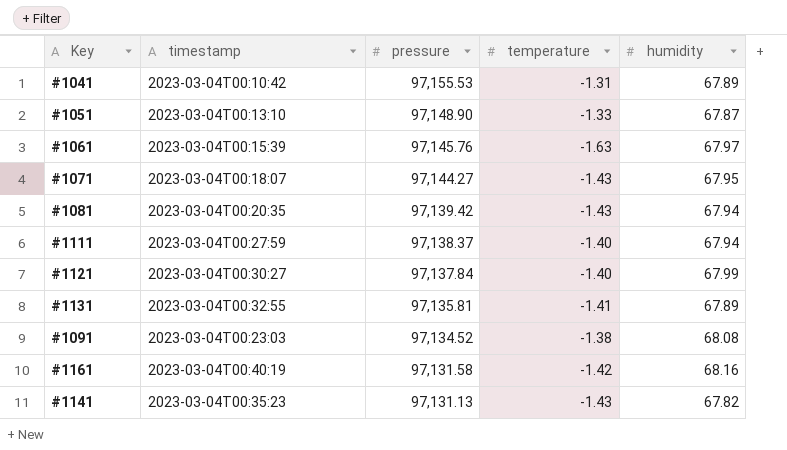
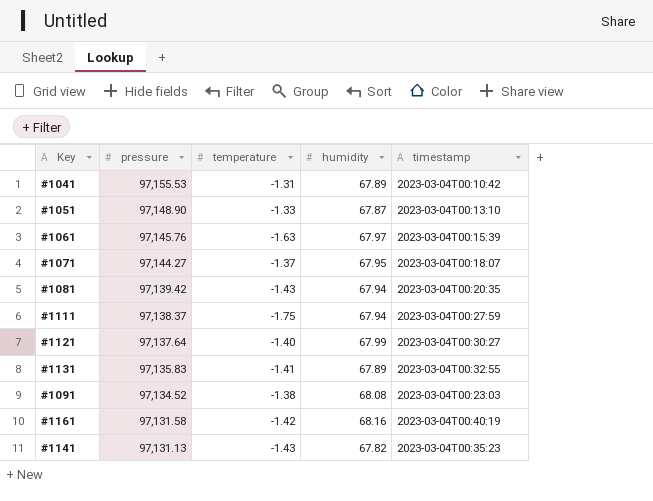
column timestamp | position: 2 -> 5
#1071 | temperature: -1.43 -> -1.37
#1111 | temperature: -1.40 -> -1.75
#1121 | pressure: 97,137.84 -> 97,137.64
#1131 | pressure: 97,135.81 -> 97,135.83

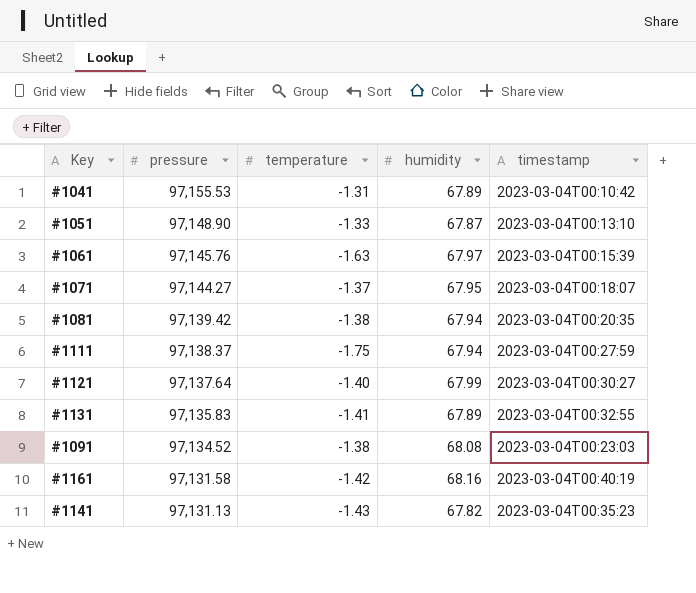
#1081 | temperature: -1.43 -> -1.38

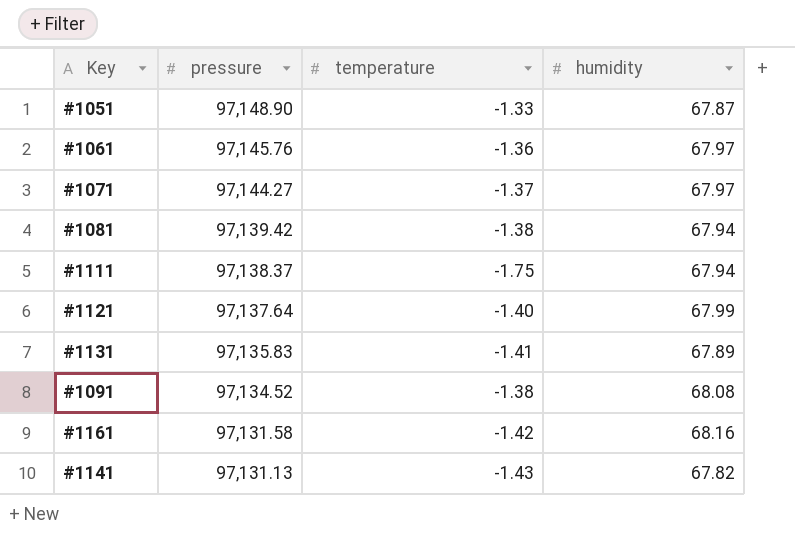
column timestamp | position: 5 -> none
row #1041: 97,155.53 | -1.31 | 67.89 | 2023-03-04T00:10:42 -> none
#1061 | temperature: -1.63 -> -1.36
#1071 | humidity: 67.95 -> 67.97

